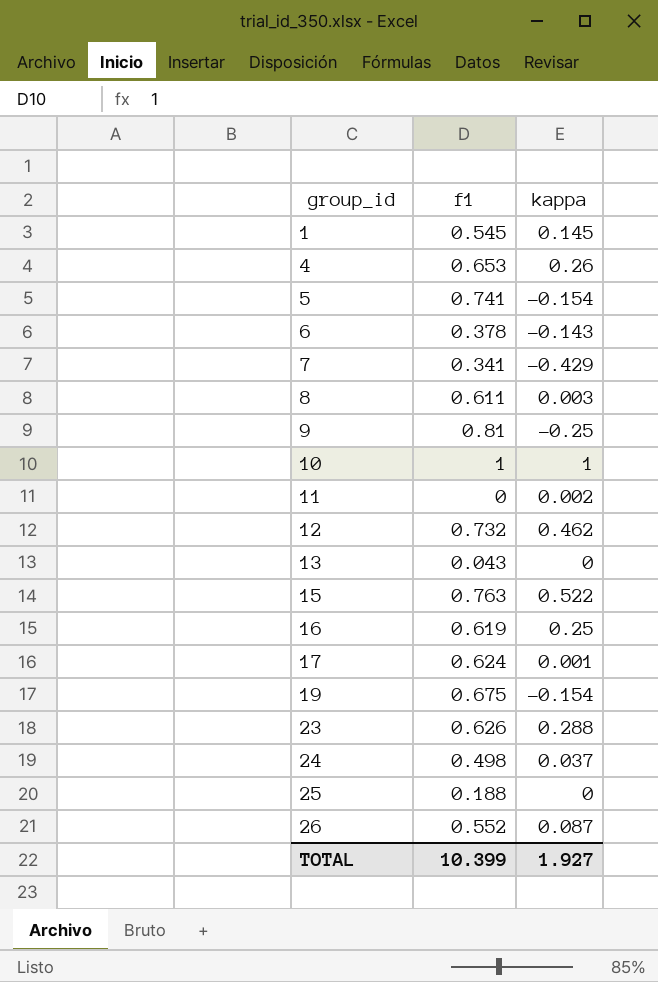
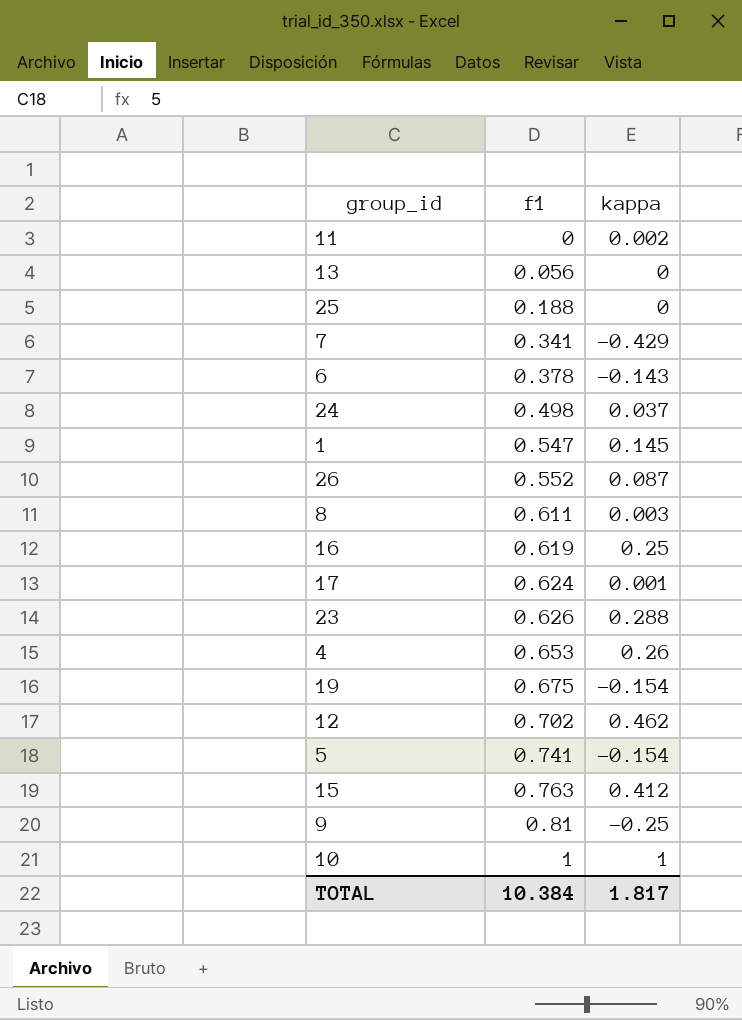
row order: group_id ascending -> f1 ascending
13 | f1: 0.043 -> 0.056
1 | f1: 0.545 -> 0.547
12 | f1: 0.732 -> 0.702
15 | kappa: 0.522 -> 0.412
TOTAL | f1: 10.399 -> 10.384
TOTAL | kappa: 1.927 -> 1.817

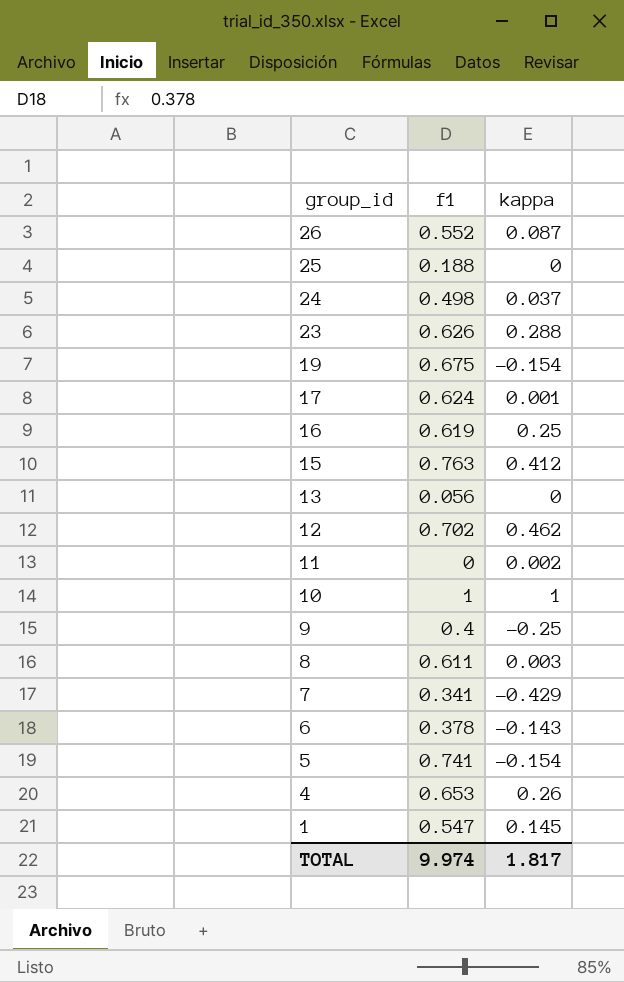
row order: f1 ascending -> group_id descending
9 | f1: 0.81 -> 0.4
TOTAL | f1: 10.384 -> 9.974

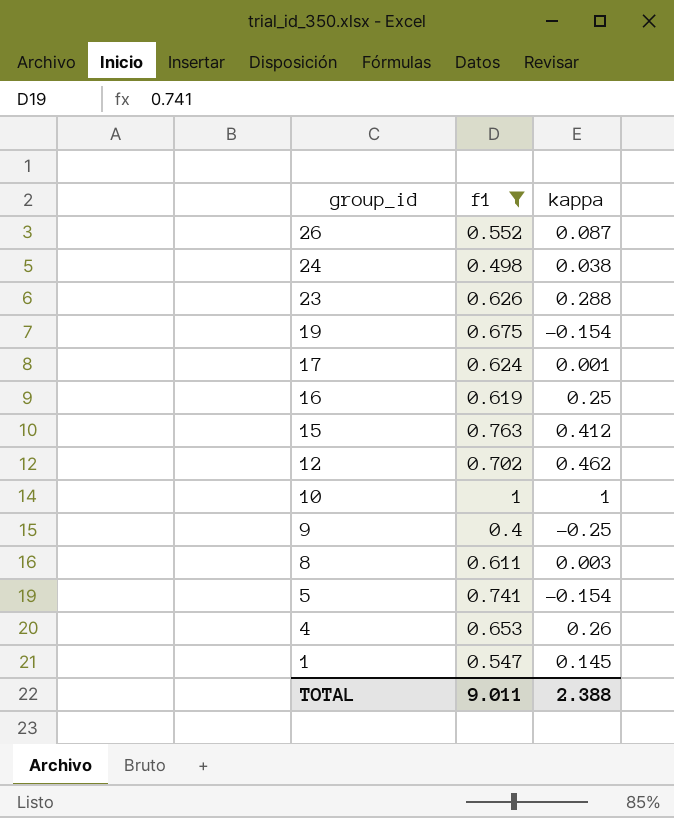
filter: none -> f1 >= 0.4
24 | kappa: 0.037 -> 0.038
TOTAL | f1: 9.974 -> 9.011
TOTAL | kappa: 1.817 -> 2.388

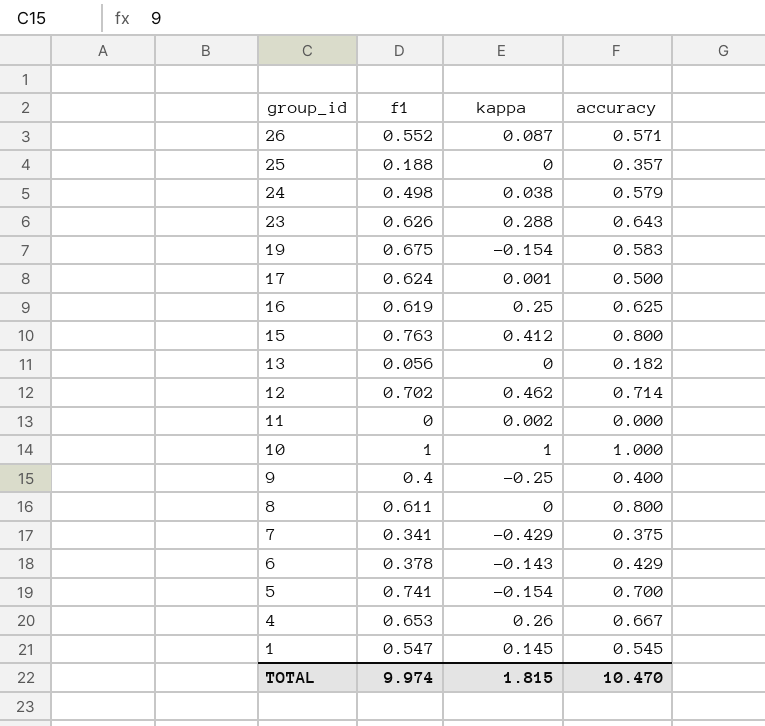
filter: f1 >= 0.4 -> none
column accuracy | position: none -> 4
8 | kappa: 0.003 -> 0
TOTAL | f1: 9.011 -> 9.974
TOTAL | kappa: 2.388 -> 1.815

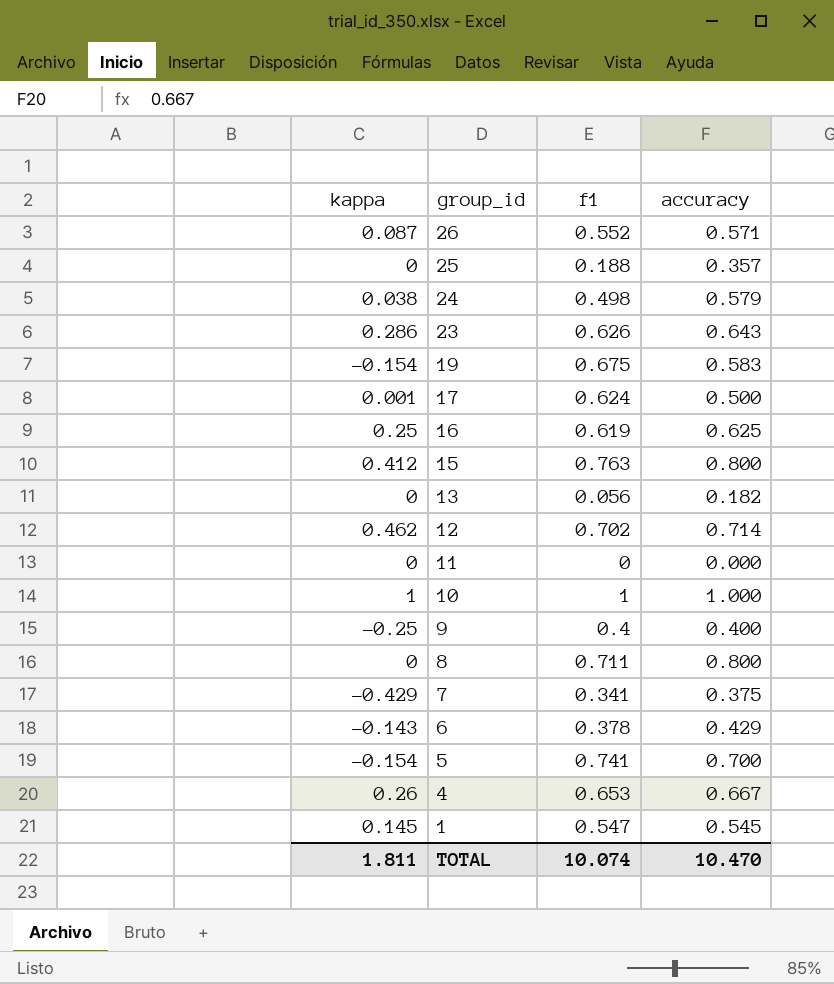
column kappa | position: 3 -> 1
23 | kappa: 0.288 -> 0.286
11 | kappa: 0.002 -> 0
8 | f1: 0.611 -> 0.711
TOTAL | kappa: 1.815 -> 1.811
TOTAL | f1: 9.974 -> 10.074

